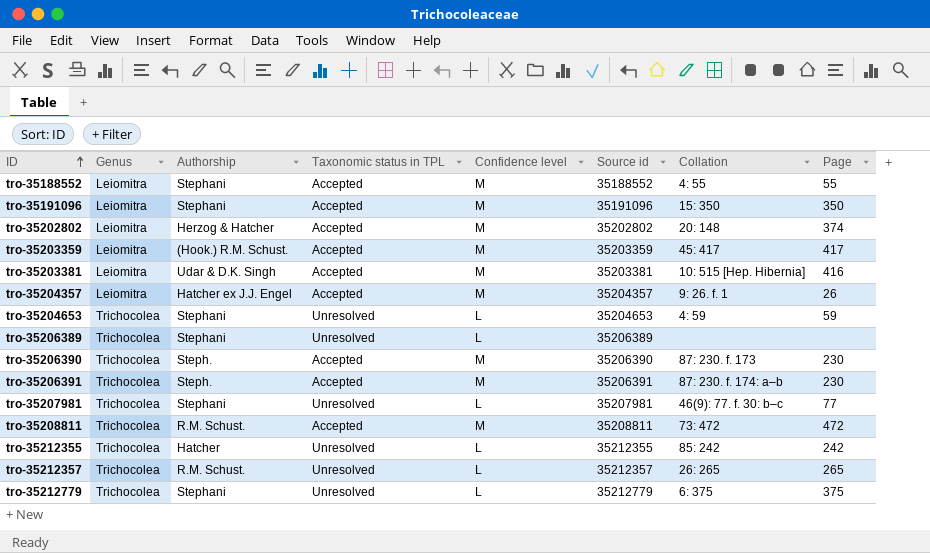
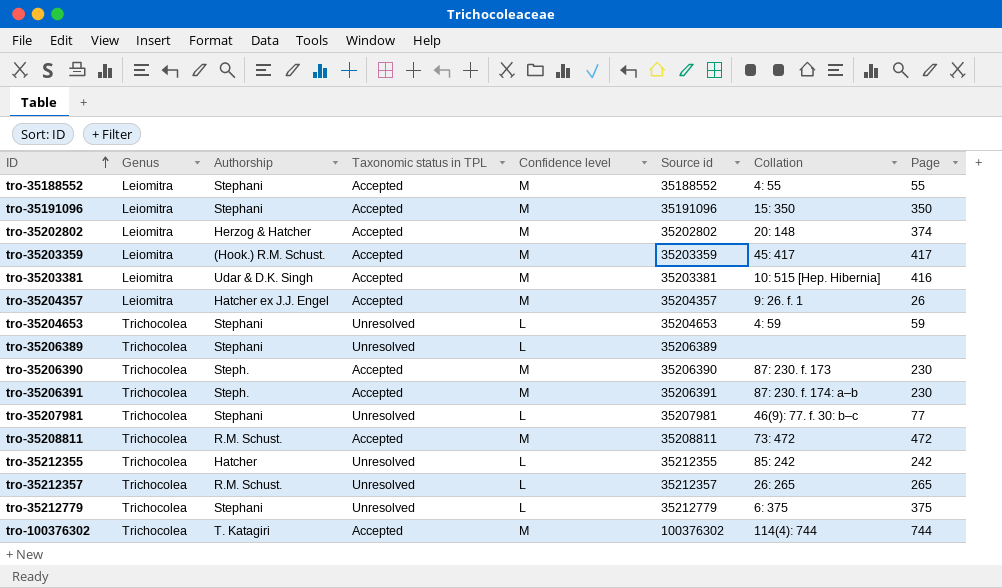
row tro-100376302: none -> Trichocolea | T. Katagiri | Accepted | M | 100376302 | 114(4): 744 | 744

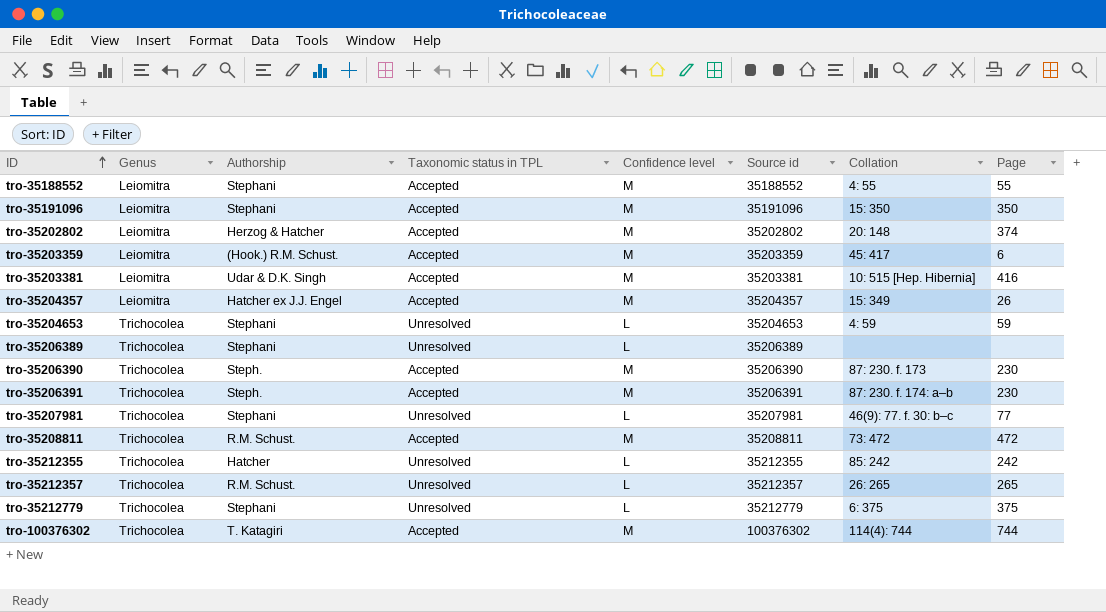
tro-35203359 | Page: 417 -> 6
tro-35204357 | Collation: 9: 26. f. 1 -> 15: 349

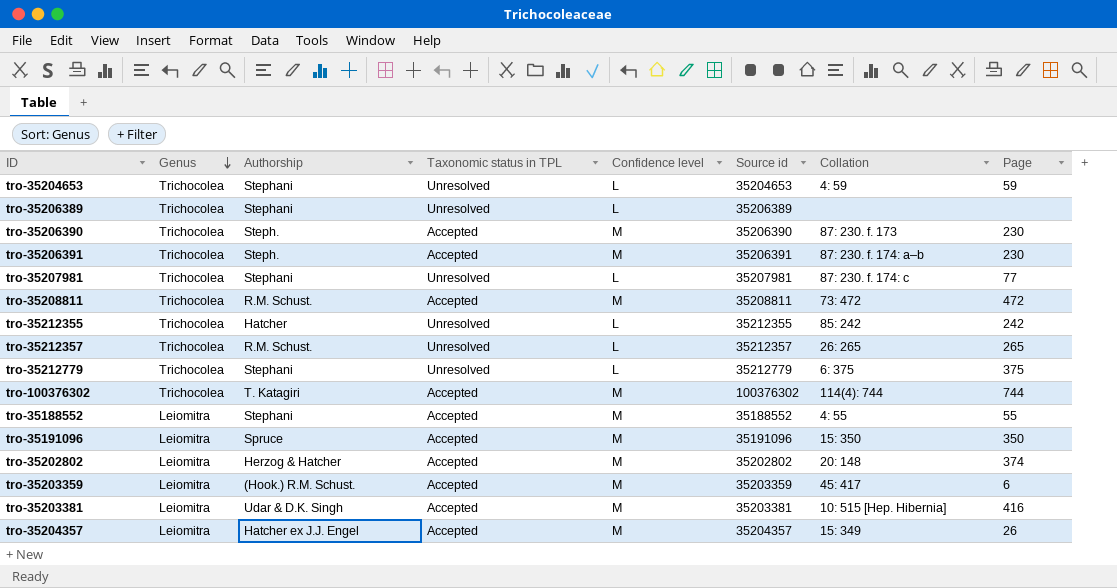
row order: ID ascending -> Genus descending
tro-35207981 | Collation: 46(9): 77. f. 30: b–c -> 87: 230. f. 174: c
tro-35191096 | Authorship: Stephani -> Spruce

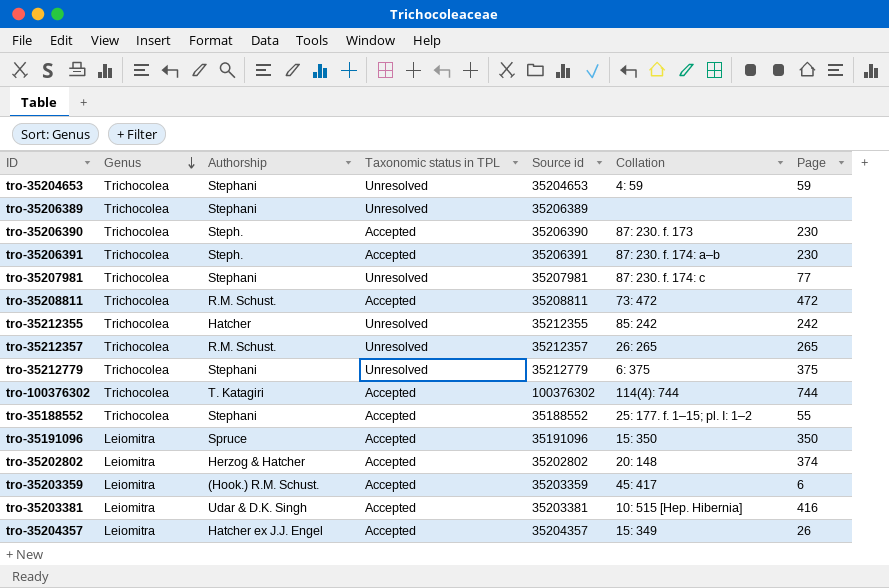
column Confidence level | position: 5 -> none
tro-35188552 | Genus: Leiomitra -> Trichocolea
tro-35188552 | Collation: 4: 55 -> 25: 177. f. 1–15; pl. I: 1–2

